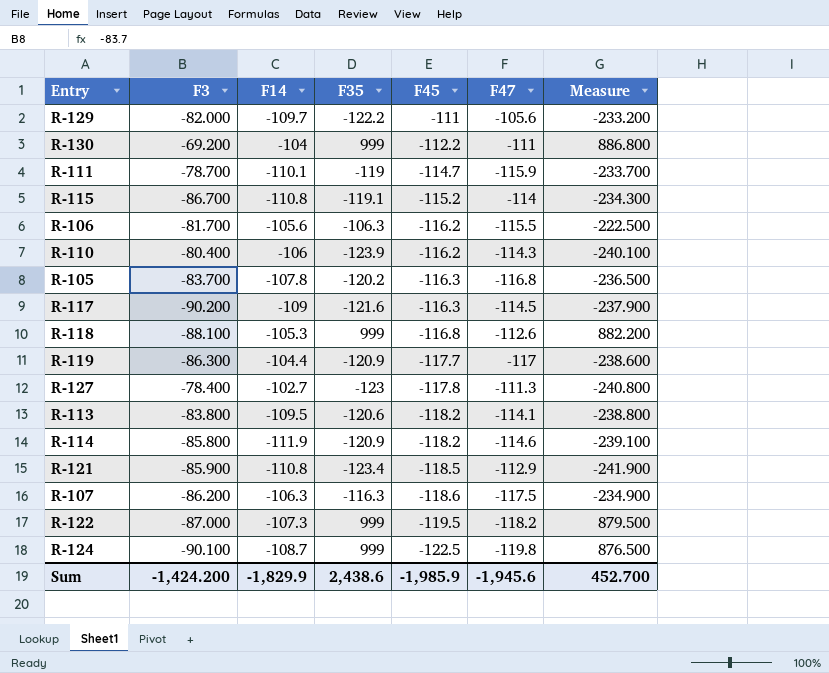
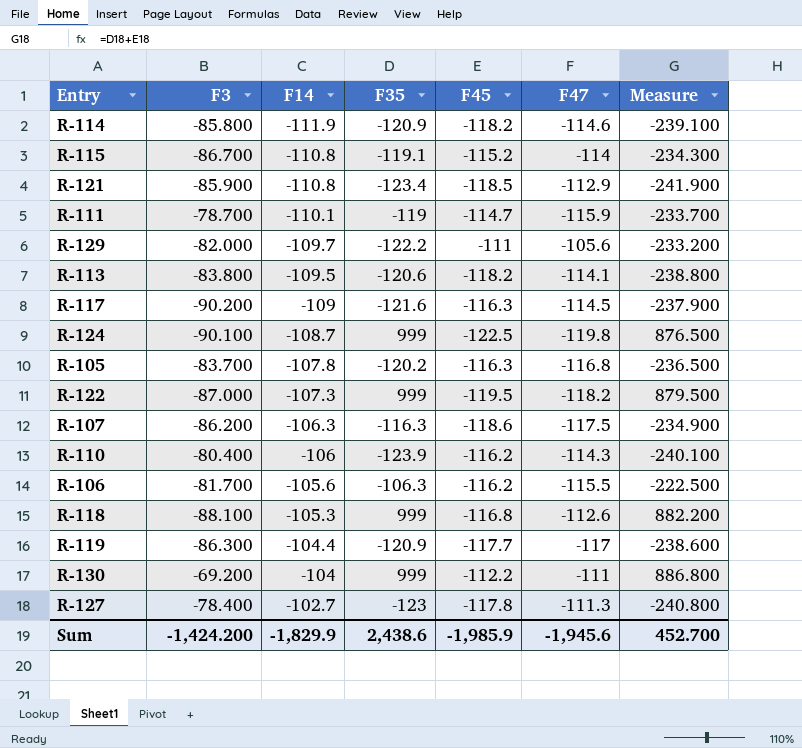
row order: F45 descending -> F14 ascending

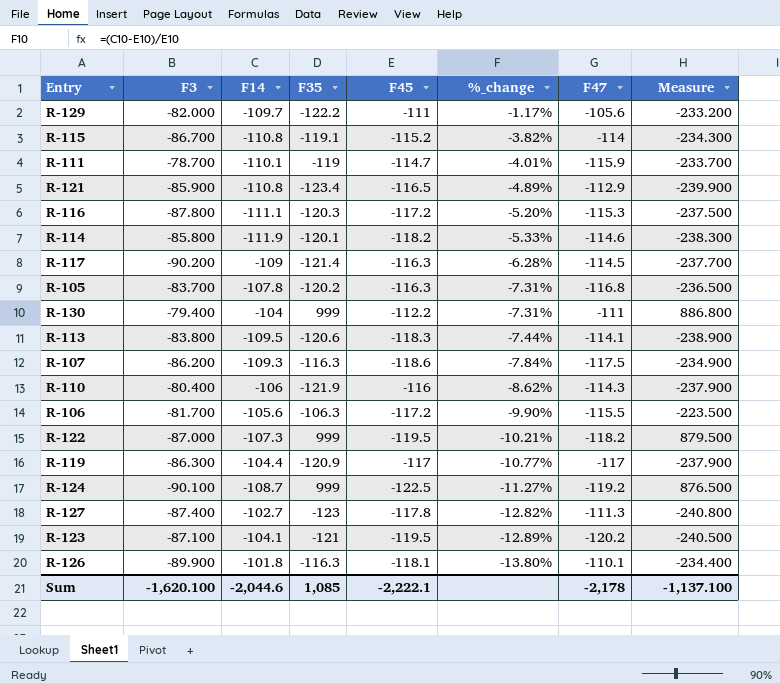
row order: F14 ascending -> %_change descending
column %_change | formula: none -> ([F14] - [F45]) / [F45]
row R-118: -88.100 | -105.3 | 999 | -116.8 | -112.6 | 882.200 -> none
R-121 | F45: -118.5 -> -116.5
R-121 | Measure: -241.900 -> -239.900
row R-116: none -> -87.800 | -111.1 | -120.3 | -117.2 | -5.20% | -115.3 | -237.500
R-114 | F35: -120.9 -> -120.1
R-114 | Measure: -239.100 -> -238.300
R-117 | F35: -121.6 -> -121.4
R-117 | Measure: -237.900 -> -237.700
R-130 | F3: -69.200 -> -79.400
R-113 | F45: -118.2 -> -118.3
R-113 | Measure: -238.800 -> -238.900
R-107 | F14: -106.3 -> -109.3
R-110 | F35: -123.9 -> -121.9
R-110 | F45: -116.2 -> -116
R-110 | Measure: -240.100 -> -237.900
R-106 | F45: -116.2 -> -117.2
R-106 | Measure: -222.500 -> -223.500
R-119 | F45: -117.7 -> -117
R-119 | Measure: -238.600 -> -237.900
R-124 | F47: -119.8 -> -119.2
R-127 | F3: -78.400 -> -87.400
row R-123: none -> -87.100 | -104.1 | -121 | -119.5 | -12.89% | -120.2 | -240.500
row R-126: none -> -89.900 | -101.8 | -116.3 | -118.1 | -13.80% | -110.1 | -234.400
Sum | F3: -1,424.200 -> -1,620.100
Sum | F14: -1,829.9 -> -2,044.6
Sum | F35: 2,438.6 -> 1,085
Sum | F45: -1,985.9 -> -2,222.1
Sum | F47: -1,945.6 -> -2,178
Sum | Measure: 452.700 -> -1,137.100

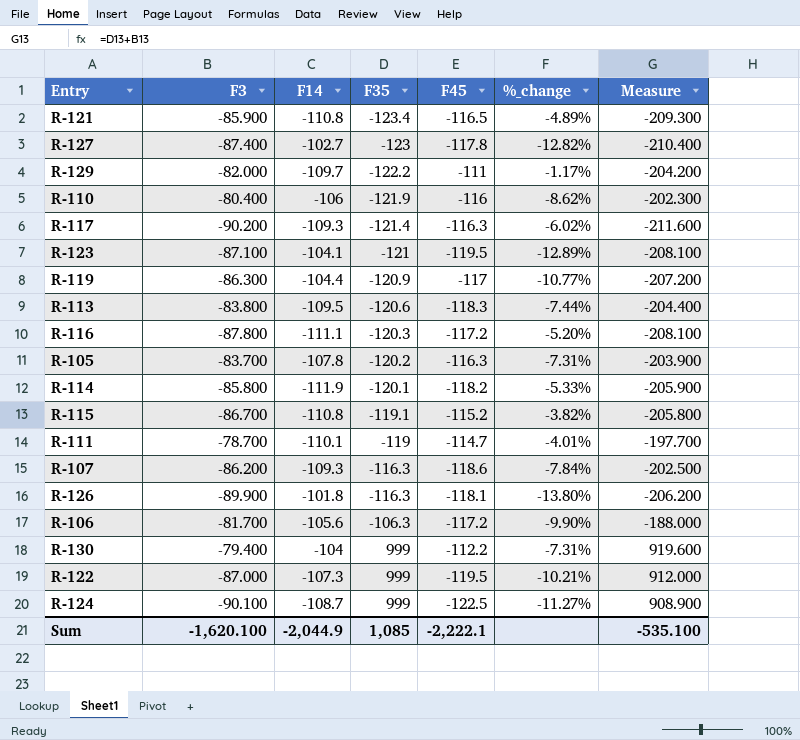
row order: %_change descending -> F35 ascending
column F47 | position: 7 -> none
column Measure | formula: [F35] + [F45] -> [F3] + [F35]
R-117 | F14: -109 -> -109.3
R-117 | %_change: -6.28% -> -6.02%
Sum | F14: -2,044.6 -> -2,044.9
Sum | Measure: -1,137.100 -> -535.100

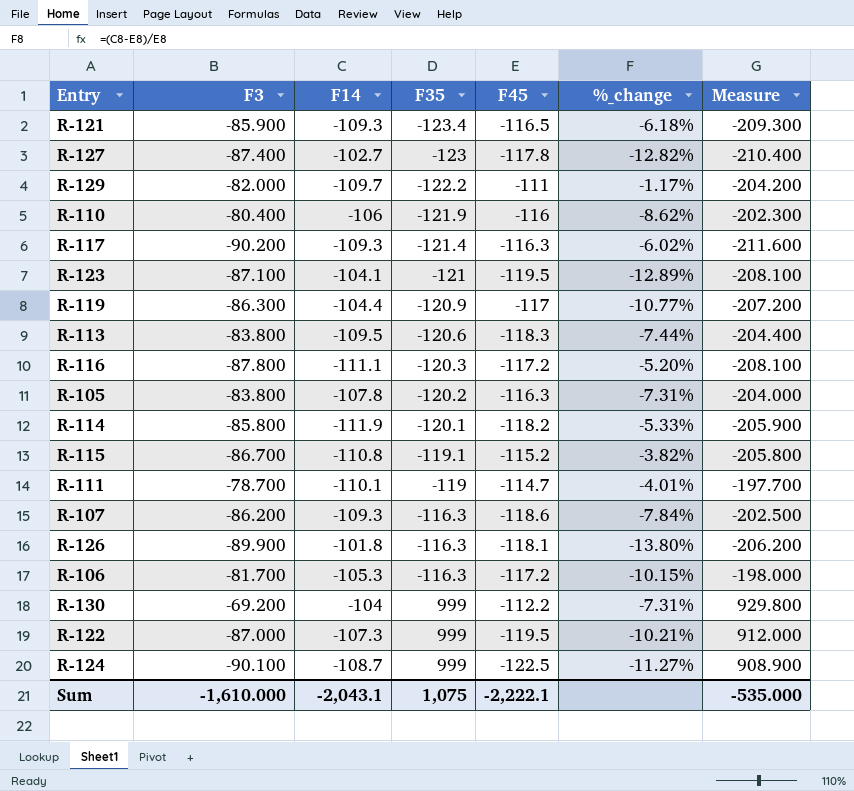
R-121 | F14: -110.8 -> -109.3
R-121 | %_change: -4.89% -> -6.18%
R-105 | F3: -83.700 -> -83.800
R-105 | Measure: -203.900 -> -204.000
R-106 | F14: -105.6 -> -105.3
R-106 | F35: -106.3 -> -116.3
R-106 | %_change: -9.90% -> -10.15%
R-106 | Measure: -188.000 -> -198.000
R-130 | F3: -79.400 -> -69.200
R-130 | Measure: 919.600 -> 929.800
Sum | F3: -1,620.100 -> -1,610.000
Sum | F14: -2,044.9 -> -2,043.1
Sum | F35: 1,085 -> 1,075
Sum | Measure: -535.100 -> -535.000

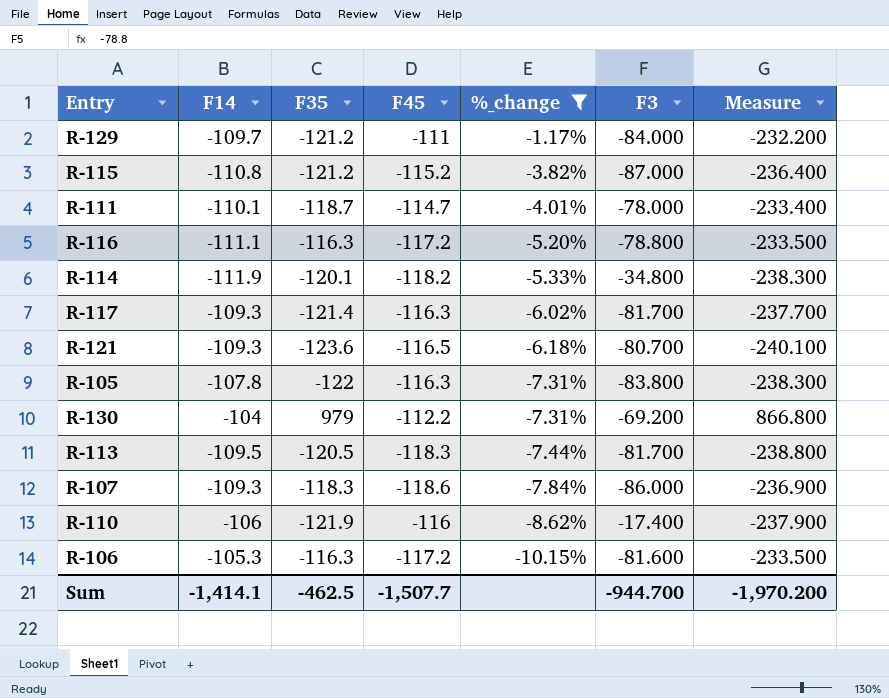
filter: none -> %_change >= -10.15%
row order: F35 ascending -> %_change descending
column F3 | position: 2 -> 6
column Measure | formula: [F3] + [F35] -> [F35] + [F45]
R-129 | F35: -122.2 -> -121.2
R-129 | F3: -82.000 -> -84.000
R-115 | F35: -119.1 -> -121.2
R-115 | F3: -86.700 -> -87.000
R-111 | F35: -119 -> -118.7
R-111 | F3: -78.700 -> -78.000
R-116 | F35: -120.3 -> -116.3
R-116 | F3: -87.800 -> -78.800
R-114 | F3: -85.800 -> -34.800
R-117 | F3: -90.200 -> -81.700
R-121 | F35: -123.4 -> -123.6
R-121 | F3: -85.900 -> -80.700
R-105 | F35: -120.2 -> -122
R-130 | F35: 999 -> 979
R-113 | F35: -120.6 -> -120.5
R-113 | F3: -83.800 -> -81.700
R-107 | F35: -116.3 -> -118.3
R-107 | F3: -86.200 -> -86.000
R-110 | F3: -80.400 -> -17.400
R-106 | F3: -81.700 -> -81.600
Sum | F14: -2,043.1 -> -1,414.1
Sum | F35: 1,075 -> -462.5
Sum | F45: -2,222.1 -> -1,507.7
Sum | F3: -1,610.000 -> -944.700
Sum | Measure: -535.000 -> -1,970.200

